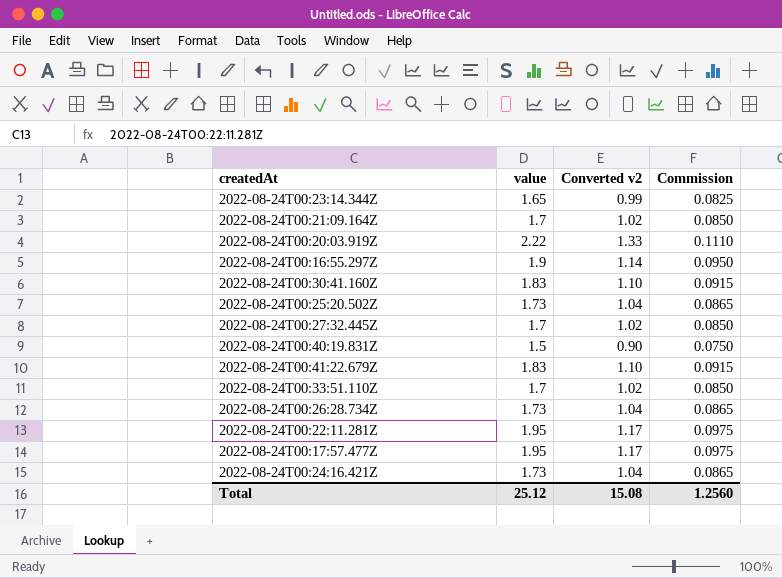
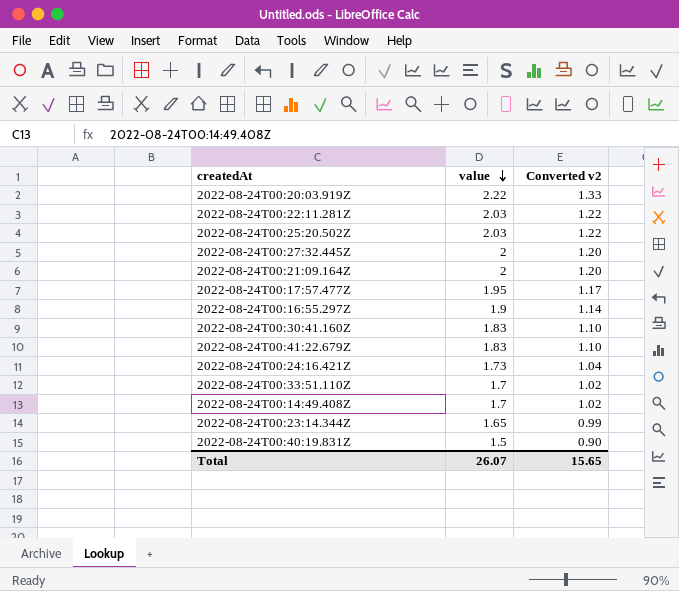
row order: none -> value descending
column Commission | formula: [value] * 0.05 -> none
row 2022-08-24T00:26:28.734Z: 1.73 | 1.04 | 0.0865 -> none
2022-08-24T00:22:11.281Z | value: 1.95 -> 2.03
2022-08-24T00:22:11.281Z | Converted v2: 1.17 -> 1.22
2022-08-24T00:25:20.502Z | value: 1.73 -> 2.03
2022-08-24T00:25:20.502Z | Converted v2: 1.04 -> 1.22
2022-08-24T00:27:32.445Z | value: 1.7 -> 2
2022-08-24T00:27:32.445Z | Converted v2: 1.02 -> 1.20
2022-08-24T00:21:09.164Z | value: 1.7 -> 2
2022-08-24T00:21:09.164Z | Converted v2: 1.02 -> 1.20
row 2022-08-24T00:14:49.408Z: none -> 1.7 | 1.02
Total | value: 25.12 -> 26.07
Total | Converted v2: 15.08 -> 15.65

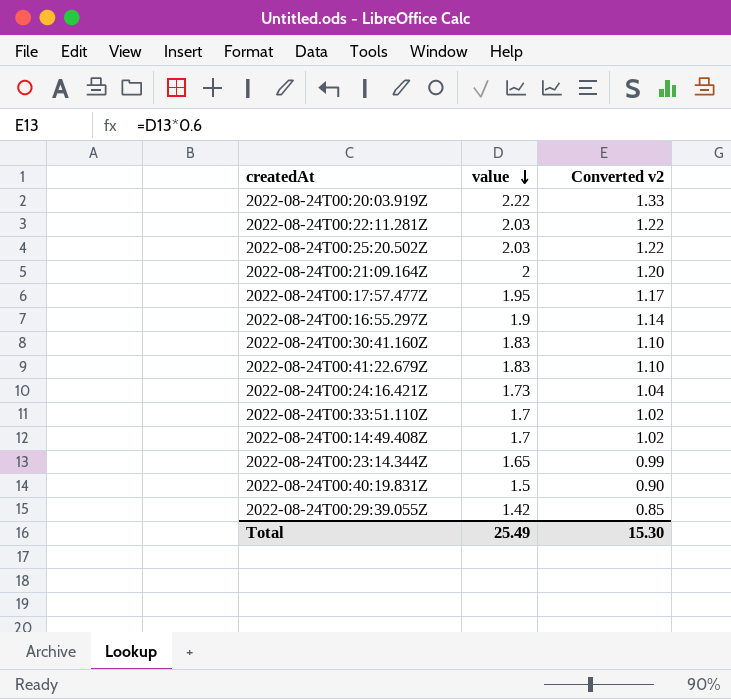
row 2022-08-24T00:27:32.445Z: 2 | 1.20 -> none
row 2022-08-24T00:29:39.055Z: none -> 1.42 | 0.85
Total | value: 26.07 -> 25.49
Total | Converted v2: 15.65 -> 15.30

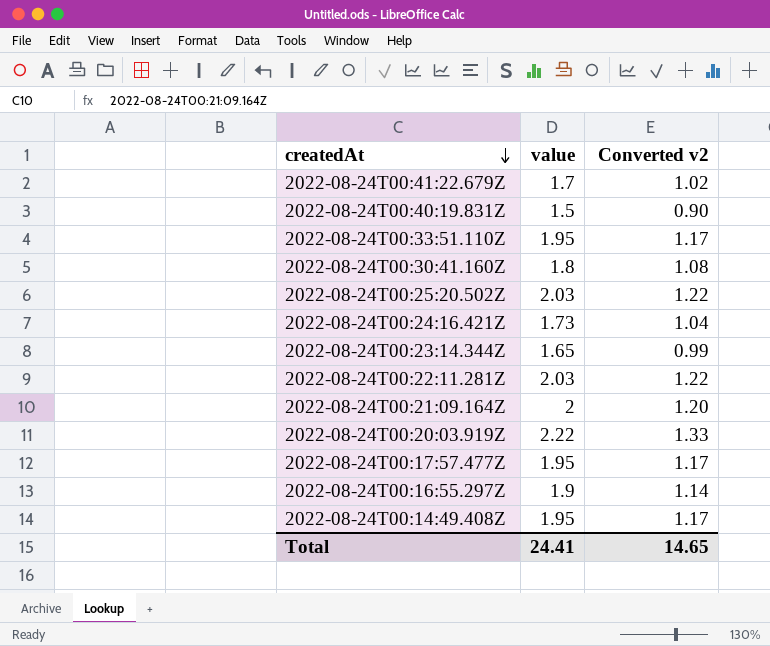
row order: value descending -> createdAt descending
row 2022-08-24T00:29:39.055Z: 1.42 | 0.85 -> none
2022-08-24T00:41:22.679Z | value: 1.83 -> 1.7
2022-08-24T00:41:22.679Z | Converted v2: 1.10 -> 1.02
2022-08-24T00:33:51.110Z | value: 1.7 -> 1.95
2022-08-24T00:33:51.110Z | Converted v2: 1.02 -> 1.17
2022-08-24T00:30:41.160Z | value: 1.83 -> 1.8
2022-08-24T00:30:41.160Z | Converted v2: 1.10 -> 1.08
2022-08-24T00:14:49.408Z | value: 1.7 -> 1.95
2022-08-24T00:14:49.408Z | Converted v2: 1.02 -> 1.17
Total | value: 25.49 -> 24.41
Total | Converted v2: 15.30 -> 14.65

